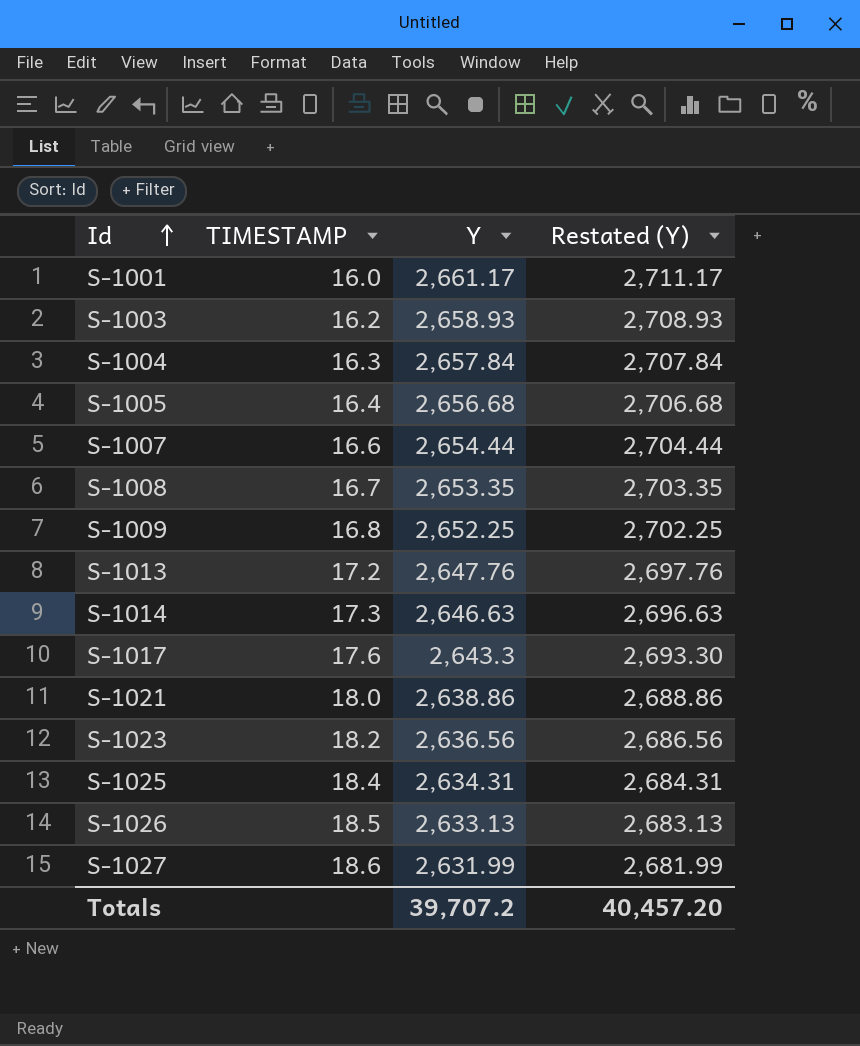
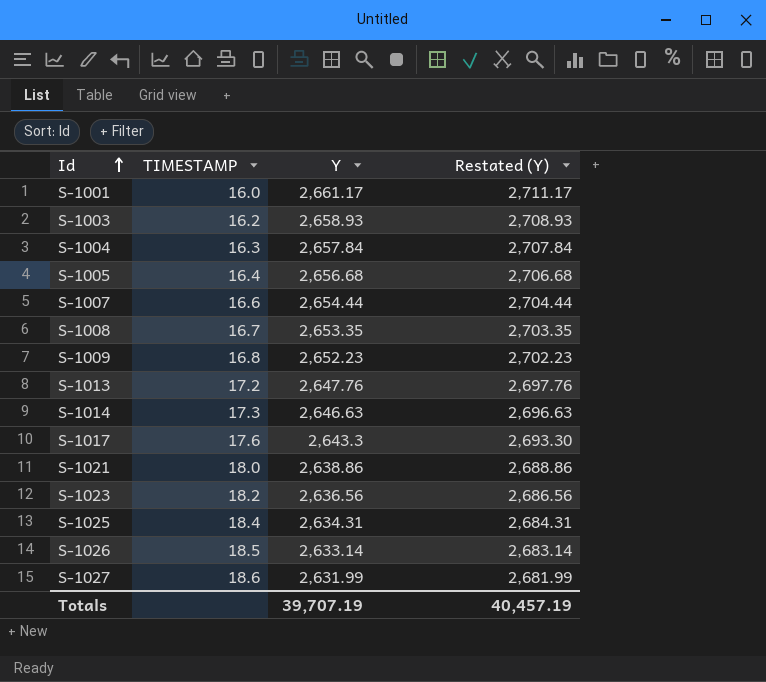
S-1009 | Y: 2,652.25 -> 2,652.23
S-1009 | Restated (Y): 2,702.25 -> 2,702.23
S-1026 | Y: 2,633.13 -> 2,633.14
S-1026 | Restated (Y): 2,683.13 -> 2,683.14
Totals | Y: 39,707.2 -> 39,707.19
Totals | Restated (Y): 40,457.20 -> 40,457.19

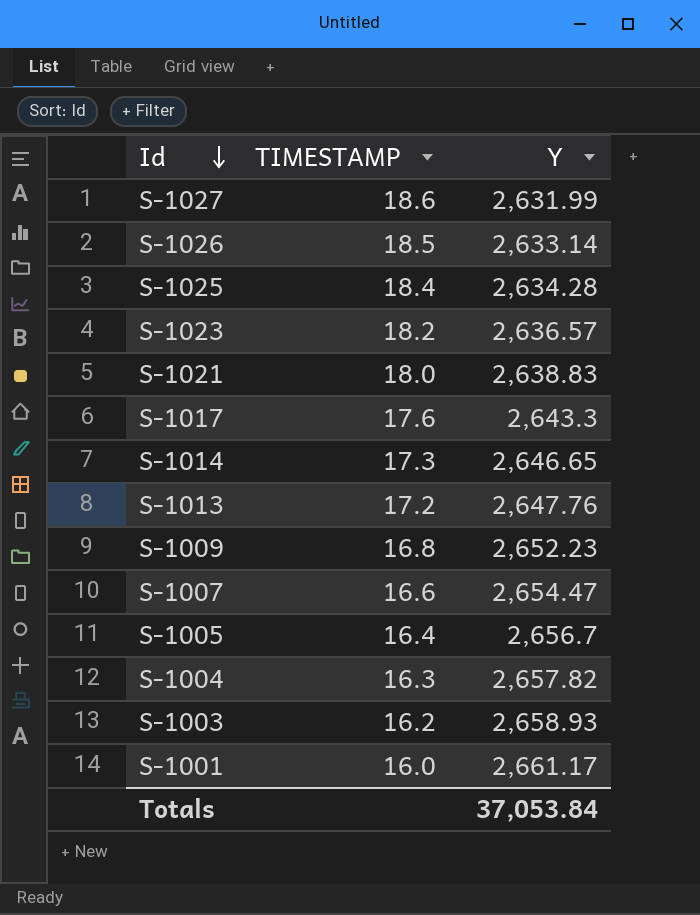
row order: Id ascending -> Id descending
column Restated (Y) | formula: [Y] + 50 -> none
row S-1008: 16.7 | 2,653.35 | 2,703.35 -> none
S-1025 | Y: 2,634.31 -> 2,634.28
S-1023 | Y: 2,636.56 -> 2,636.57
S-1021 | Y: 2,638.86 -> 2,638.83
S-1014 | Y: 2,646.63 -> 2,646.65
S-1007 | Y: 2,654.44 -> 2,654.47
S-1005 | Y: 2,656.68 -> 2,656.7
S-1004 | Y: 2,657.84 -> 2,657.82
Totals | Y: 39,707.19 -> 37,053.84

